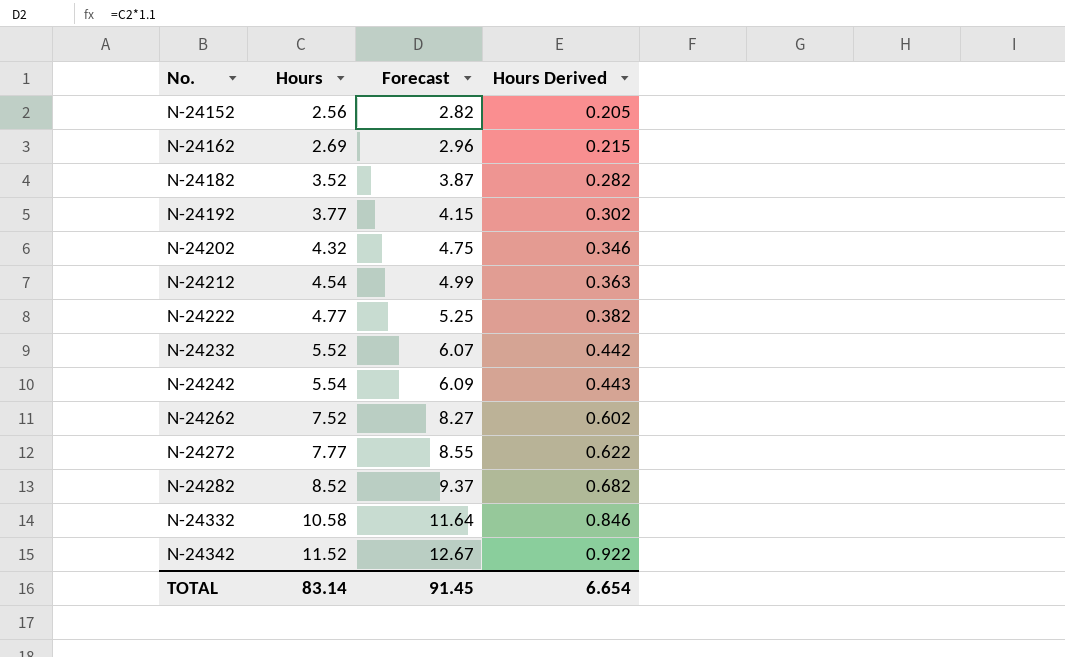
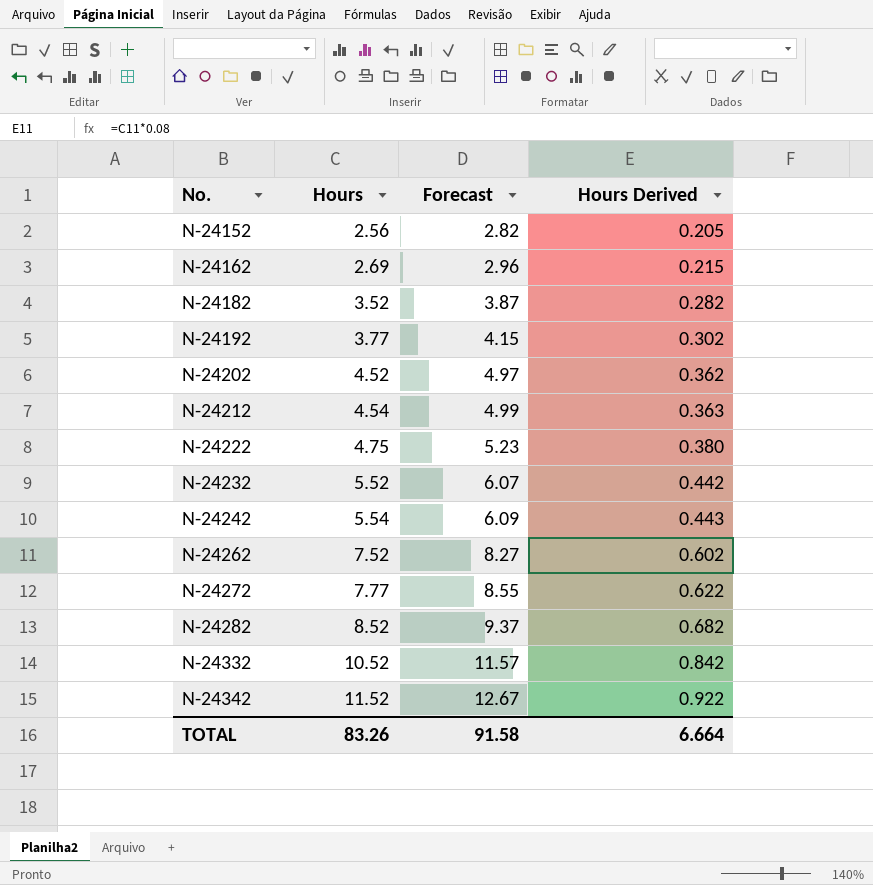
N-24202 | Hours: 4.32 -> 4.52
N-24202 | Forecast: 4.75 -> 4.97
N-24202 | Hours Derived: 0.346 -> 0.362
N-24222 | Hours: 4.77 -> 4.75
N-24222 | Forecast: 5.25 -> 5.23
N-24222 | Hours Derived: 0.382 -> 0.380
N-24332 | Hours: 10.58 -> 10.52
N-24332 | Forecast: 11.64 -> 11.57
N-24332 | Hours Derived: 0.846 -> 0.842
TOTAL | Hours: 83.14 -> 83.26
TOTAL | Forecast: 91.45 -> 91.58
TOTAL | Hours Derived: 6.654 -> 6.664

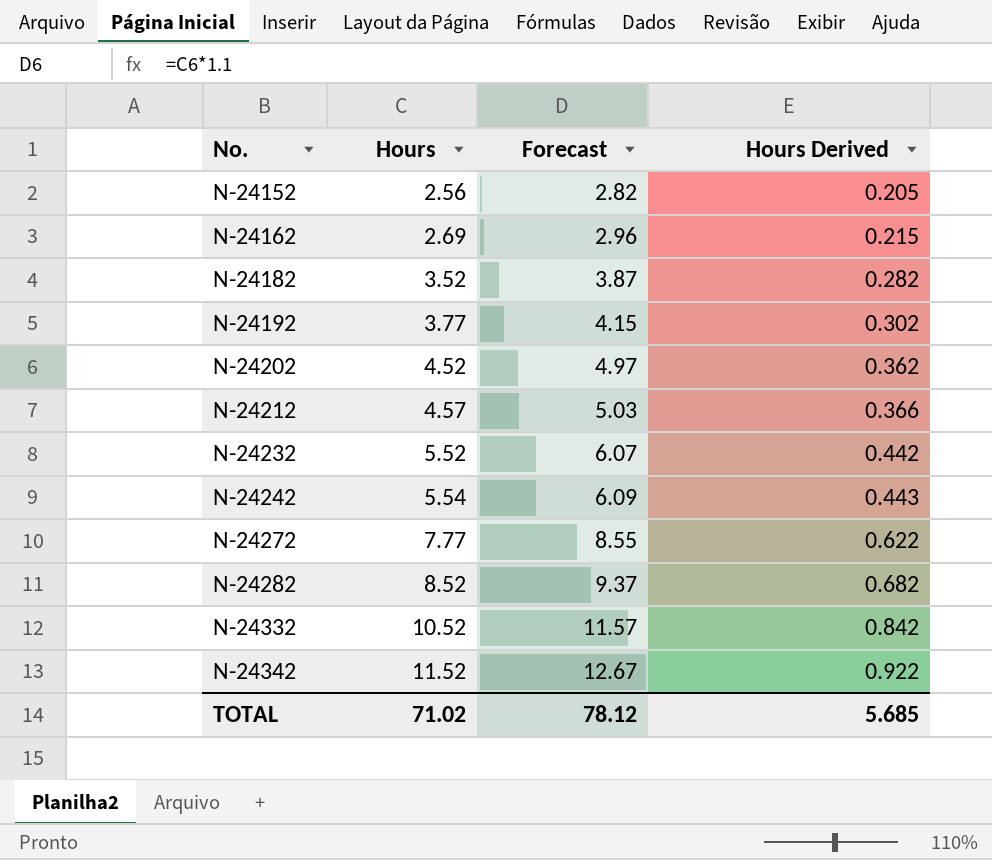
row N-24222: 4.75 | 5.23 | 0.380 -> none
row N-24262: 7.52 | 8.27 | 0.602 -> none
N-24212 | Hours: 4.54 -> 4.57
N-24212 | Forecast: 4.99 -> 5.03
N-24212 | Hours Derived: 0.363 -> 0.366
TOTAL | Hours: 83.26 -> 71.02
TOTAL | Forecast: 91.58 -> 78.12
TOTAL | Hours Derived: 6.664 -> 5.685

